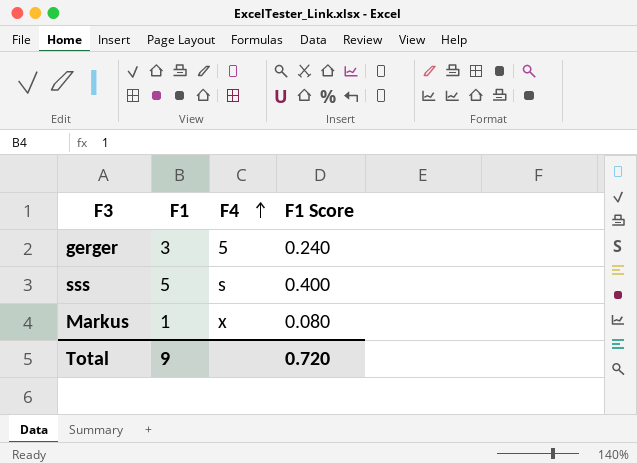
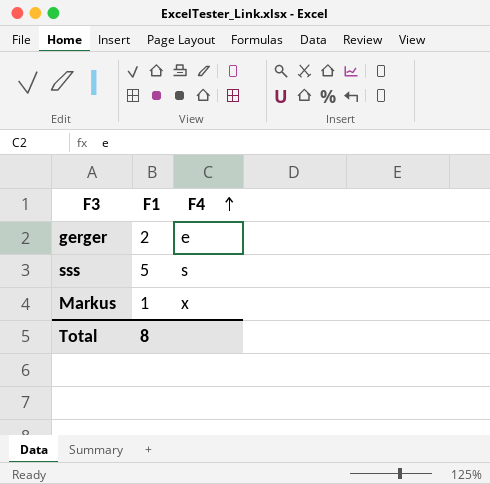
column F1 Score | formula: [F1] * 0.08 -> none
gerger | F1: 3 -> 2
gerger | F4: 5 -> e
Total | F1: 9 -> 8

